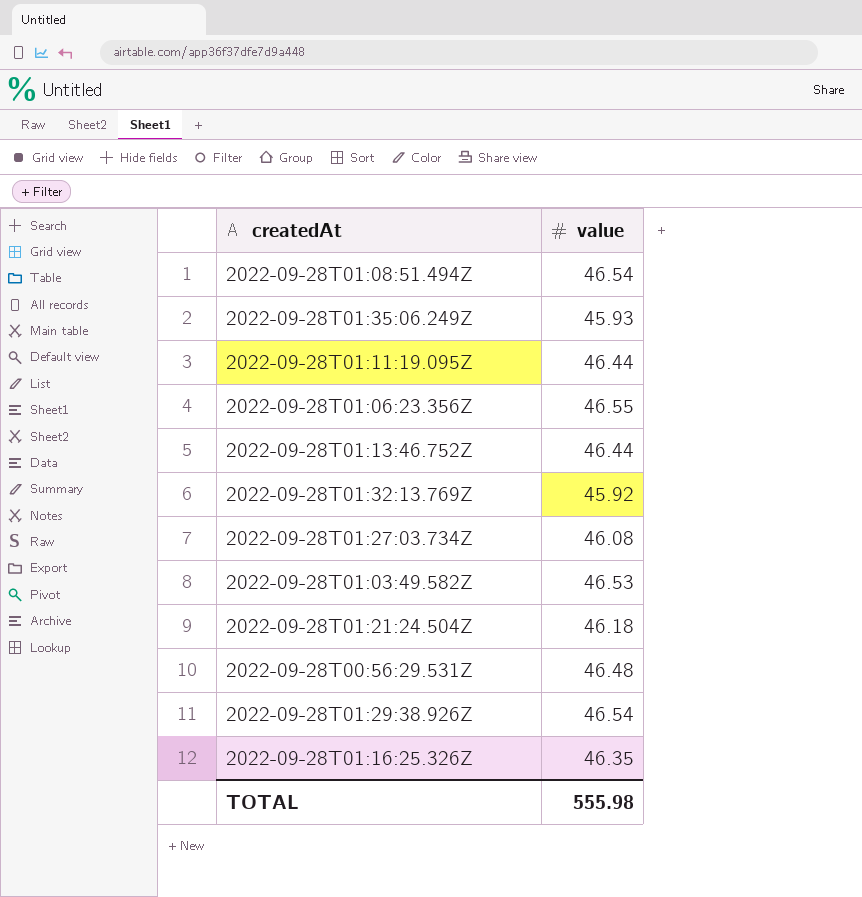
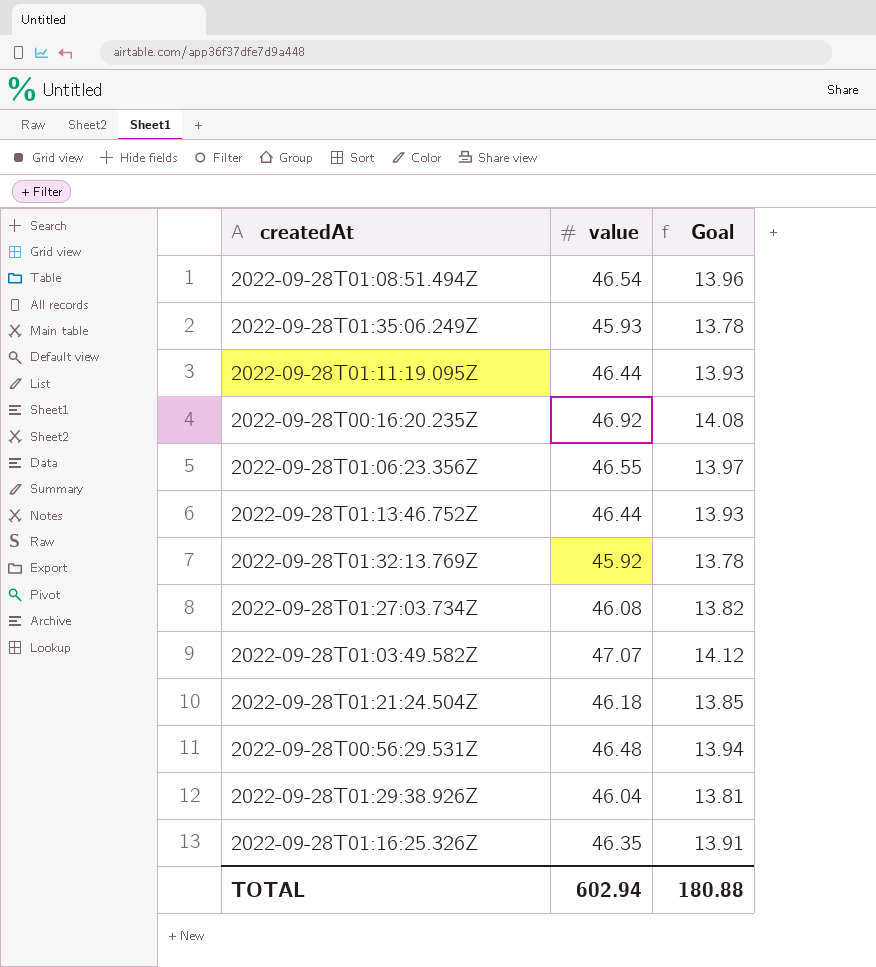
column Goal | formula: none -> [value] * 0.3
row 2022-09-28T00:16:20.235Z: none -> 46.92 | 14.08
2022-09-28T01:03:49.582Z | value: 46.53 -> 47.07
2022-09-28T01:29:38.926Z | value: 46.54 -> 46.04
TOTAL | value: 555.98 -> 602.94

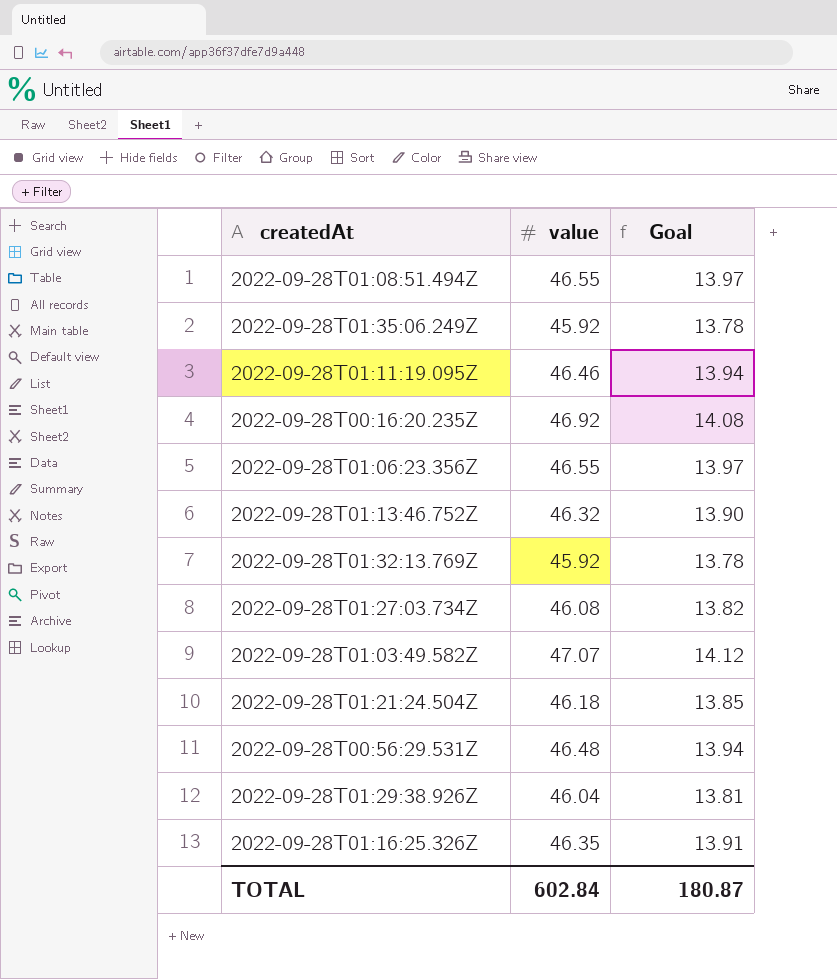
2022-09-28T01:08:51.494Z | value: 46.54 -> 46.55
2022-09-28T01:08:51.494Z | Goal: 13.96 -> 13.97
2022-09-28T01:35:06.249Z | value: 45.93 -> 45.92
2022-09-28T01:11:19.095Z | value: 46.44 -> 46.46
2022-09-28T01:11:19.095Z | Goal: 13.93 -> 13.94
2022-09-28T01:13:46.752Z | value: 46.44 -> 46.32
2022-09-28T01:13:46.752Z | Goal: 13.93 -> 13.90
TOTAL | value: 602.94 -> 602.84
TOTAL | Goal: 180.88 -> 180.87

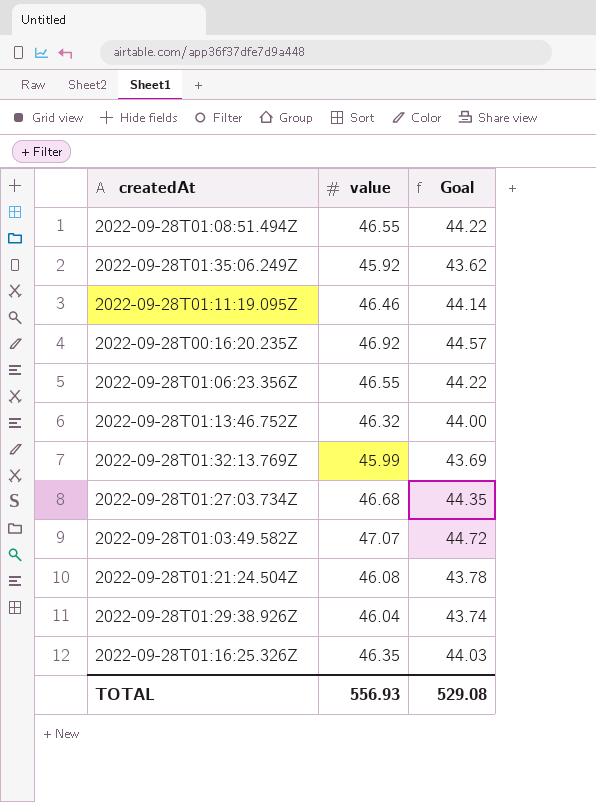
column Goal | formula: [value] * 0.3 -> [value] * 0.95
row 2022-09-28T00:56:29.531Z: 46.48 | 13.94 -> none
2022-09-28T01:32:13.769Z | value: 45.92 -> 45.99
2022-09-28T01:27:03.734Z | value: 46.08 -> 46.68
2022-09-28T01:21:24.504Z | value: 46.18 -> 46.08
TOTAL | value: 602.84 -> 556.93
TOTAL | Goal: 180.87 -> 529.08

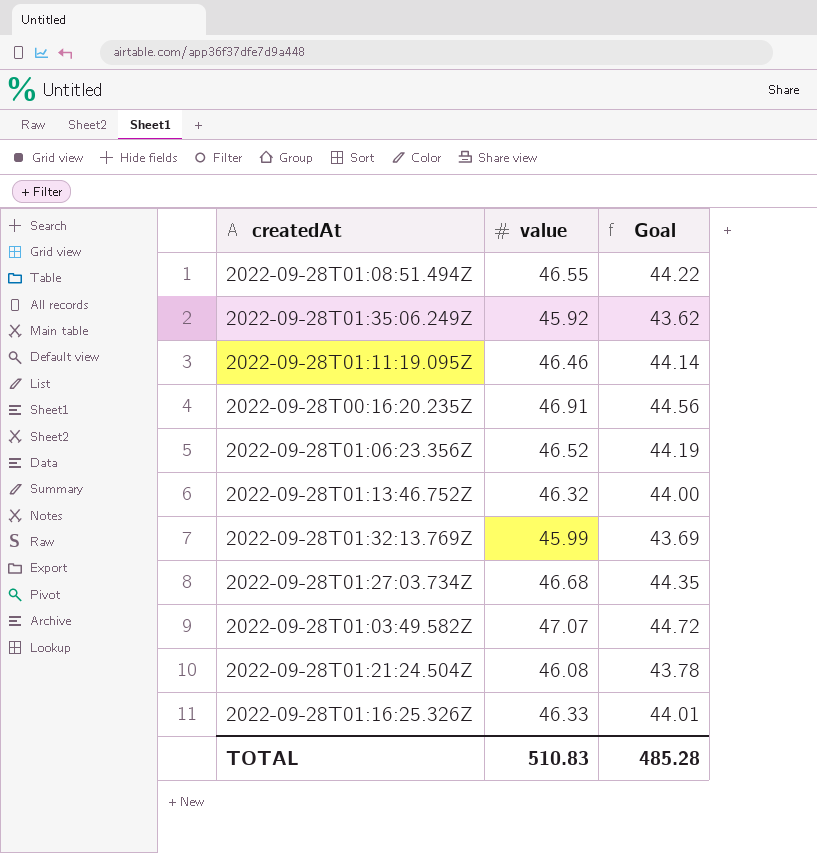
row 2022-09-28T01:29:38.926Z: 46.04 | 43.74 -> none
2022-09-28T00:16:20.235Z | value: 46.92 -> 46.91
2022-09-28T00:16:20.235Z | Goal: 44.57 -> 44.56
2022-09-28T01:06:23.356Z | value: 46.55 -> 46.52
2022-09-28T01:06:23.356Z | Goal: 44.22 -> 44.19
2022-09-28T01:16:25.326Z | value: 46.35 -> 46.33
2022-09-28T01:16:25.326Z | Goal: 44.03 -> 44.01
TOTAL | value: 556.93 -> 510.83
TOTAL | Goal: 529.08 -> 485.28

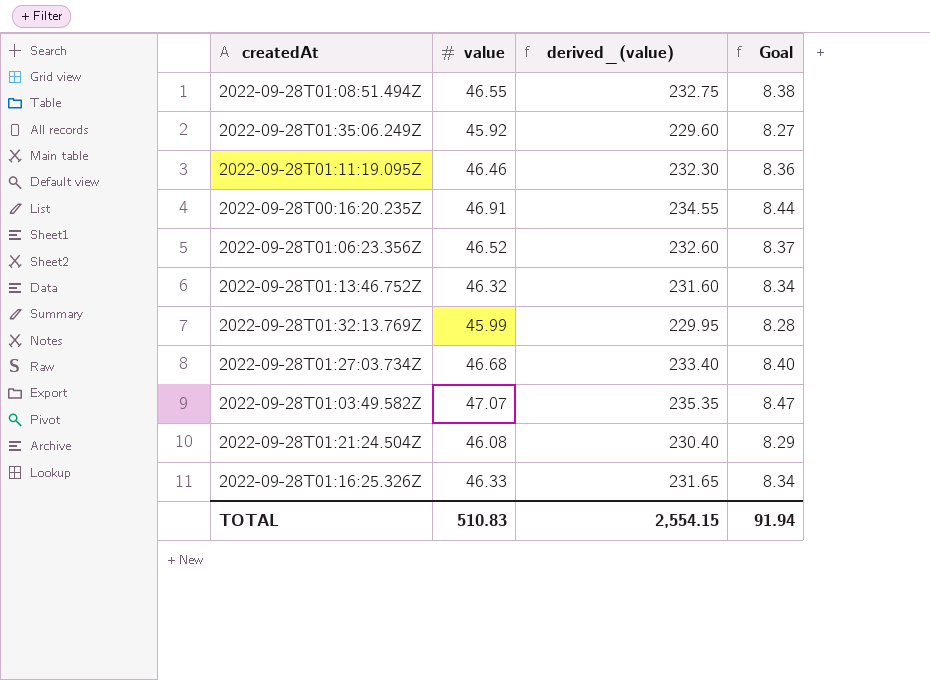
column derived_(value) | formula: none -> [value] * 5
column Goal | formula: [value] * 0.95 -> [value] * 0.18
TOTAL | Goal: 485.28 -> 91.94

